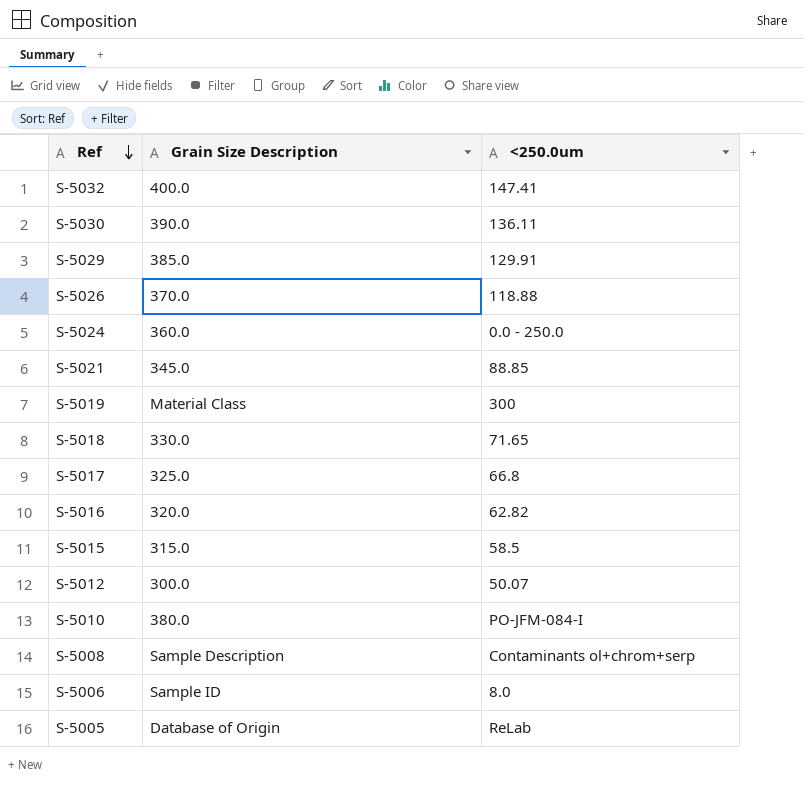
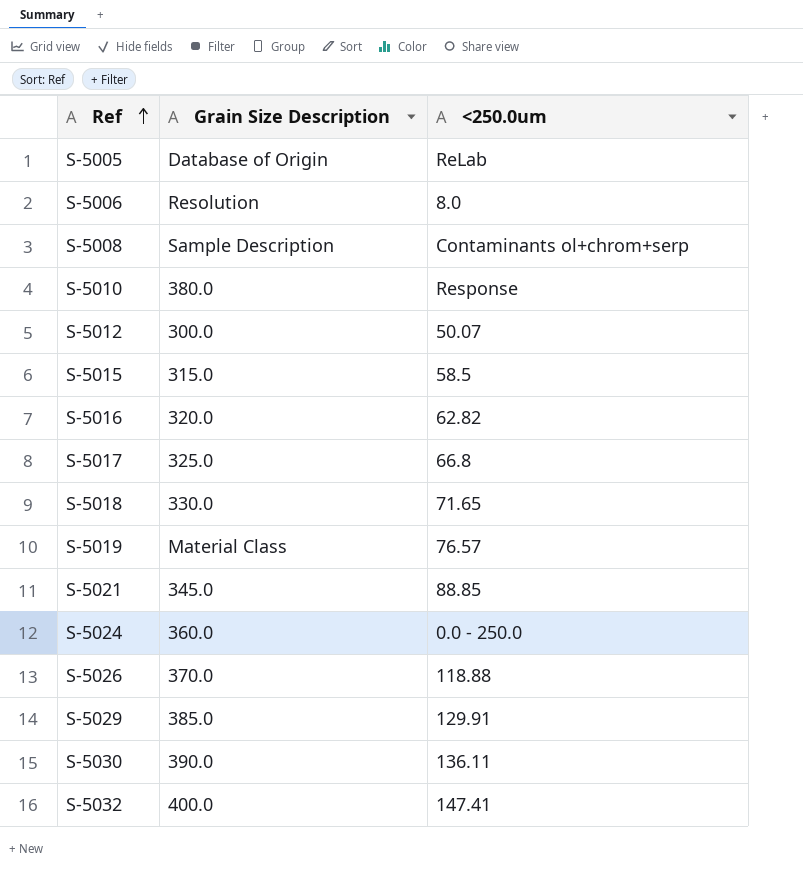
row order: Ref descending -> Ref ascending
S-5006 | Grain Size Description: Sample ID -> Resolution
S-5010 | <250.0um: PO-JFM-084-I -> Response
S-5019 | <250.0um: 300 -> 76.57

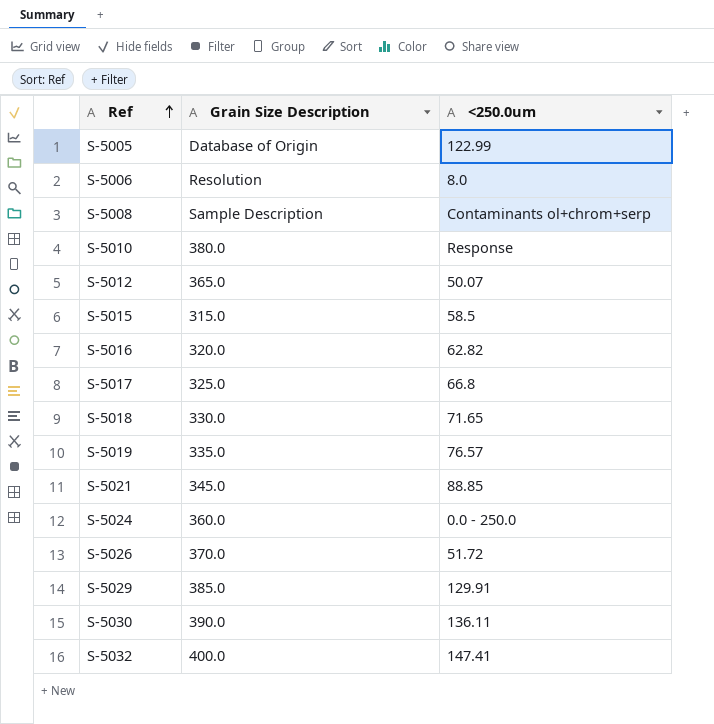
S-5005 | <250.0um: ReLab -> 122.99
S-5012 | Grain Size Description: 300.0 -> 365.0
S-5019 | Grain Size Description: Material Class -> 335.0
S-5026 | <250.0um: 118.88 -> 51.72

